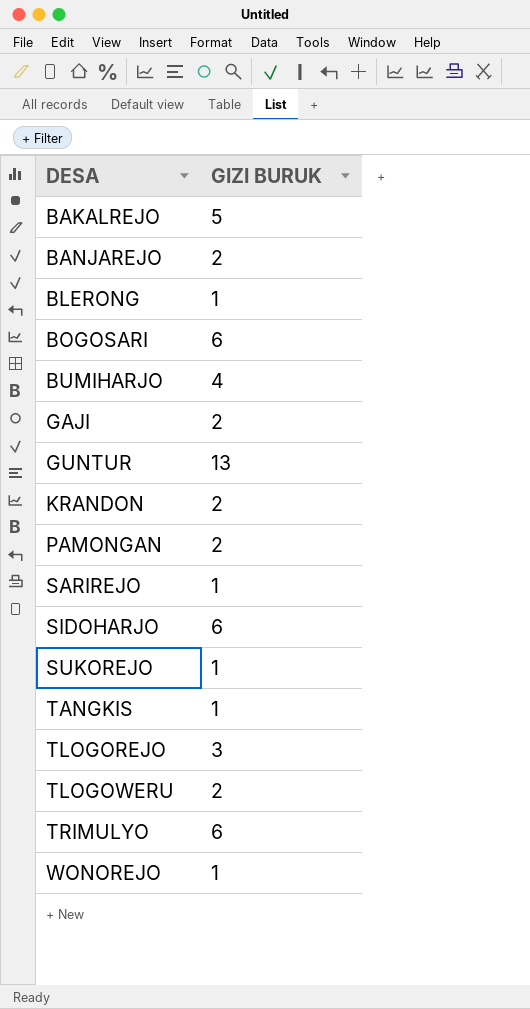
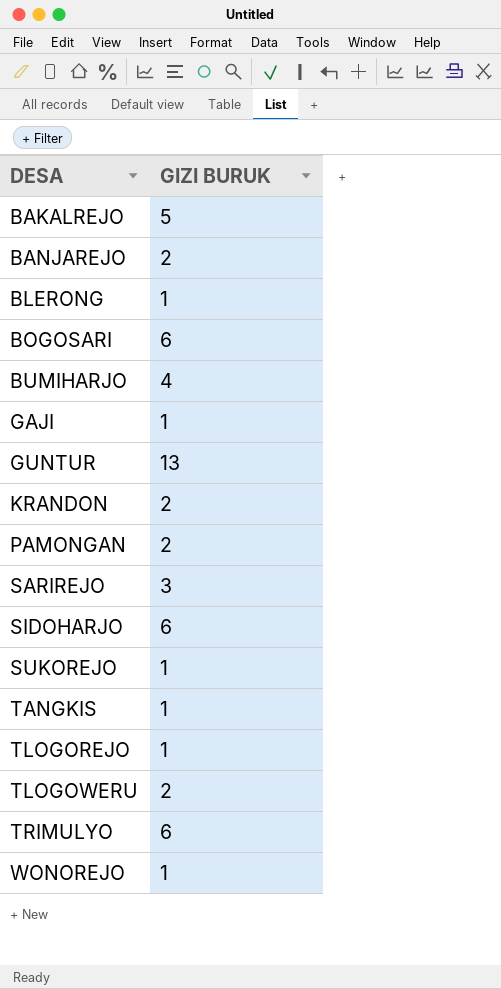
GAJI | GIZI BURUK: 2 -> 1
SARIREJO | GIZI BURUK: 1 -> 3
TLOGOREJO | GIZI BURUK: 3 -> 1

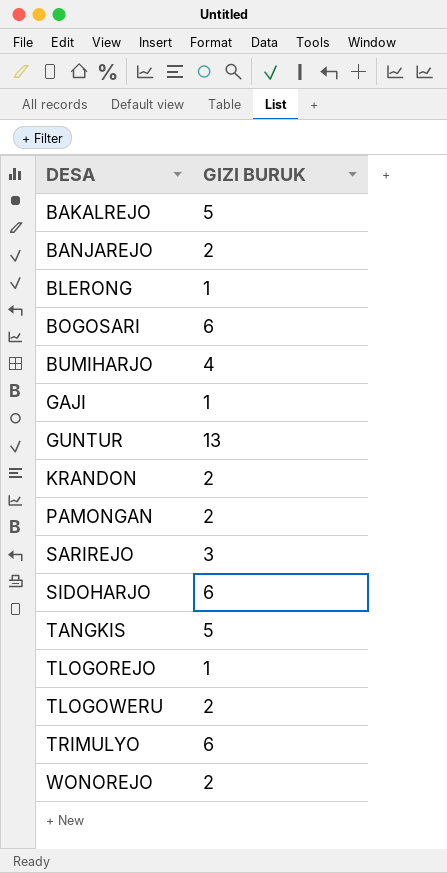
row SUKOREJO: 1 -> none
TANGKIS | GIZI BURUK: 1 -> 5
WONOREJO | GIZI BURUK: 1 -> 2

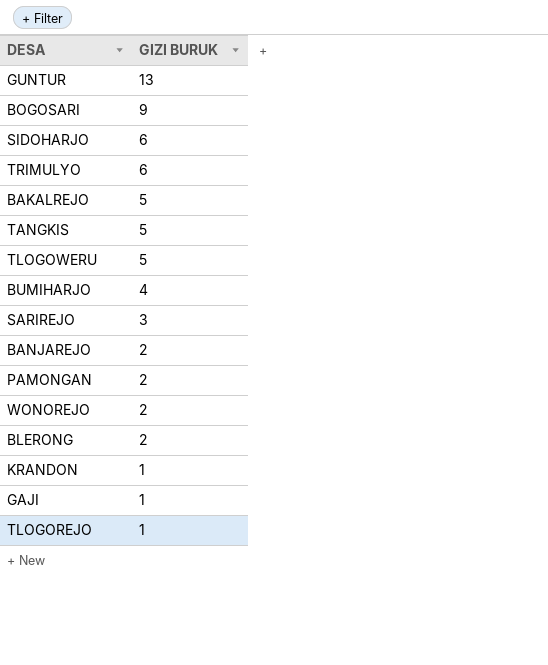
row order: DESA ascending -> GIZI BURUK descending
BOGOSARI | GIZI BURUK: 6 -> 9
TLOGOWERU | GIZI BURUK: 2 -> 5
BLERONG | GIZI BURUK: 1 -> 2
KRANDON | GIZI BURUK: 2 -> 1

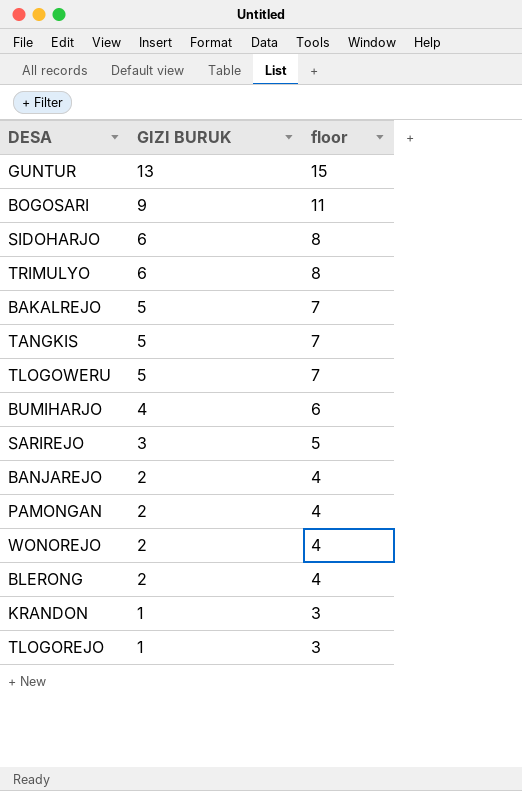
column floor | formula: none -> [GIZI BURUK] + 2
row GAJI: 1 -> none

